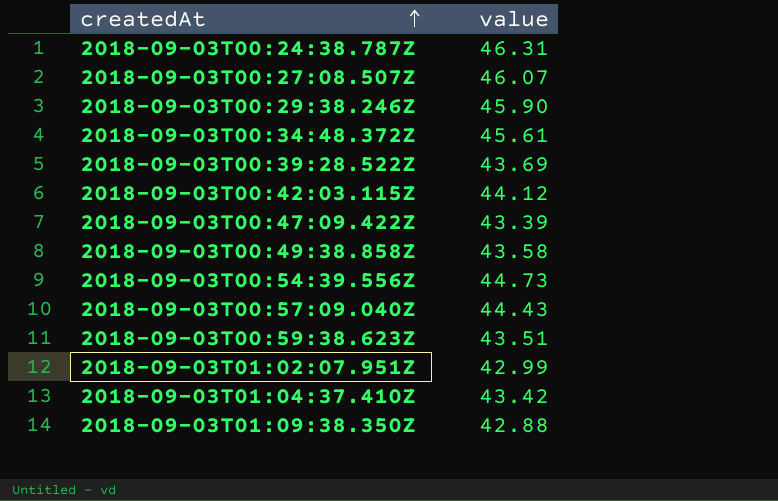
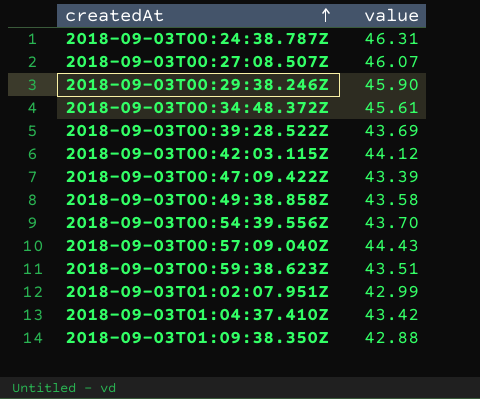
2018-09-03T00:54:39.556Z | value: 44.73 -> 43.70

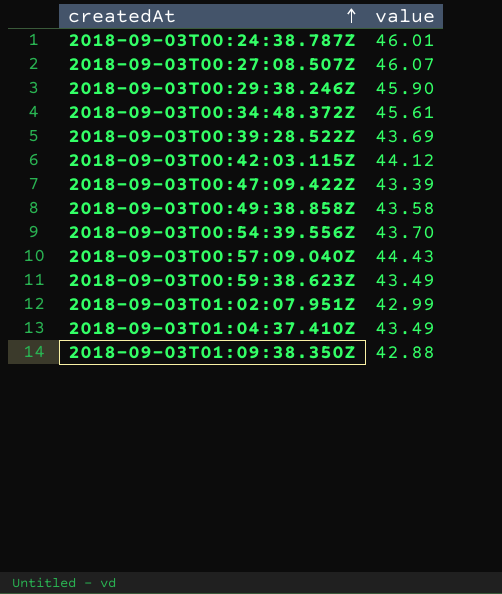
2018-09-03T00:24:38.787Z | value: 46.31 -> 46.01
2018-09-03T00:59:38.623Z | value: 43.51 -> 43.49
2018-09-03T01:04:37.410Z | value: 43.42 -> 43.49

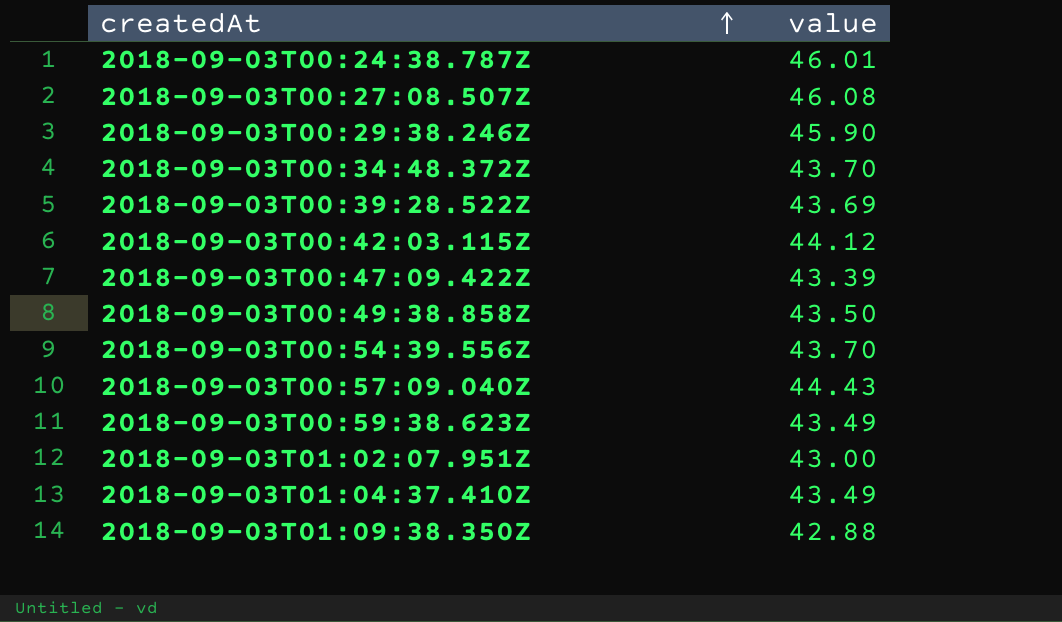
2018-09-03T00:27:08.507Z | value: 46.07 -> 46.08
2018-09-03T00:34:48.372Z | value: 45.61 -> 43.70
2018-09-03T00:49:38.858Z | value: 43.58 -> 43.50
2018-09-03T01:02:07.951Z | value: 42.99 -> 43.00

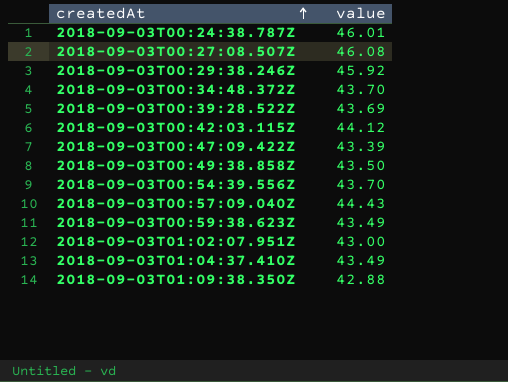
2018-09-03T00:29:38.246Z | value: 45.90 -> 45.92

